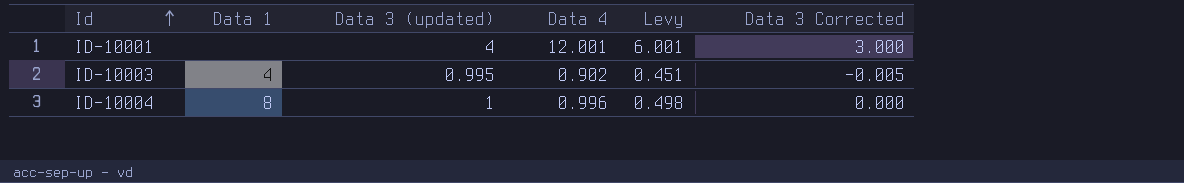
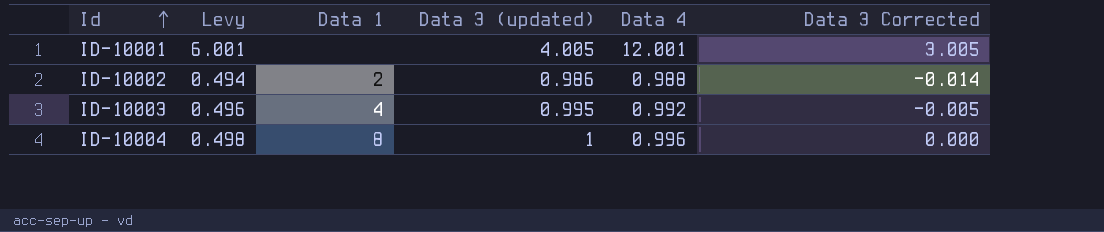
column Levy | position: 5 -> 2
ID-10001 | Data 3 (updated): 4 -> 4.005
ID-10001 | Data 3 Corrected: 3.000 -> 3.005
row ID-10002: none -> 0.494 | 2 | 0.986 | 0.988 | -0.014
ID-10003 | Levy: 0.451 -> 0.496
ID-10003 | Data 4: 0.902 -> 0.992

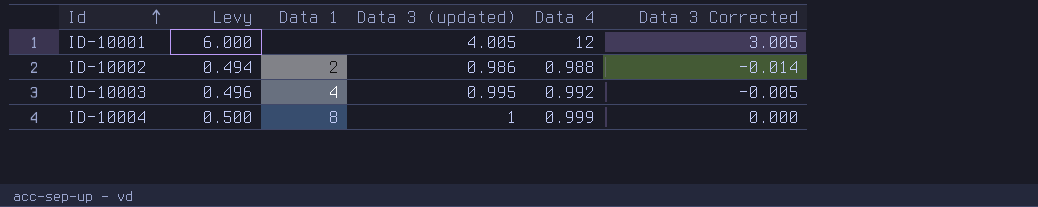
ID-10001 | Levy: 6.001 -> 6.000
ID-10001 | Data 4: 12.001 -> 12
ID-10004 | Levy: 0.498 -> 0.500
ID-10004 | Data 4: 0.996 -> 0.999

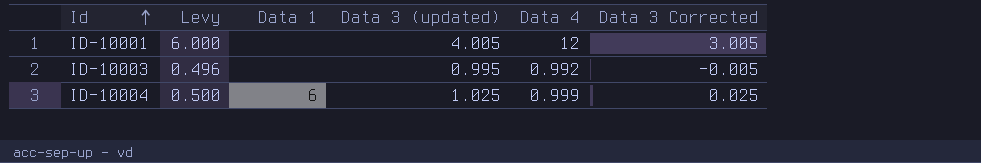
row ID-10002: 0.494 | 2 | 0.986 | 0.988 | -0.014 -> none
ID-10003 | Data 1: 4 -> none
ID-10004 | Data 1: 8 -> 6
ID-10004 | Data 3 (updated): 1 -> 1.025
ID-10004 | Data 3 Corrected: 0.000 -> 0.025

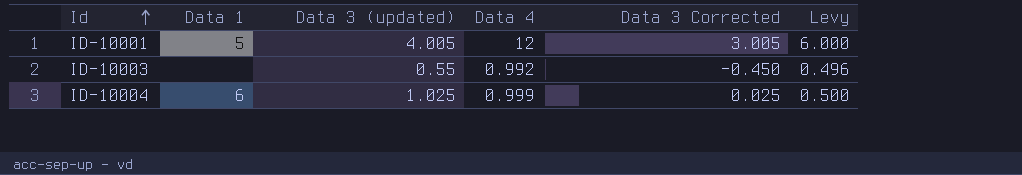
column Levy | position: 2 -> 6
ID-10001 | Data 1: none -> 5
ID-10003 | Data 3 (updated): 0.995 -> 0.55
ID-10003 | Data 3 Corrected: -0.005 -> -0.450

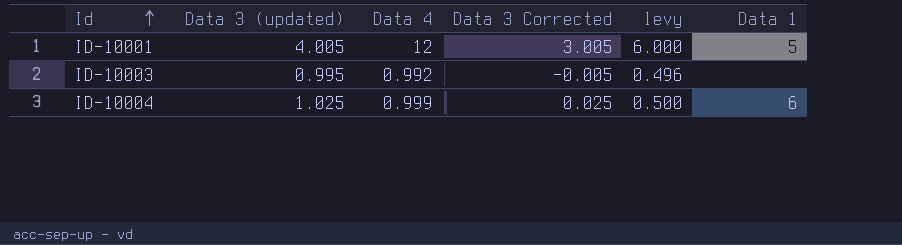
column name: Levy -> levy
column Data 1 | position: 2 -> 6
ID-10003 | Data 3 (updated): 0.55 -> 0.995
ID-10003 | Data 3 Corrected: -0.450 -> -0.005

